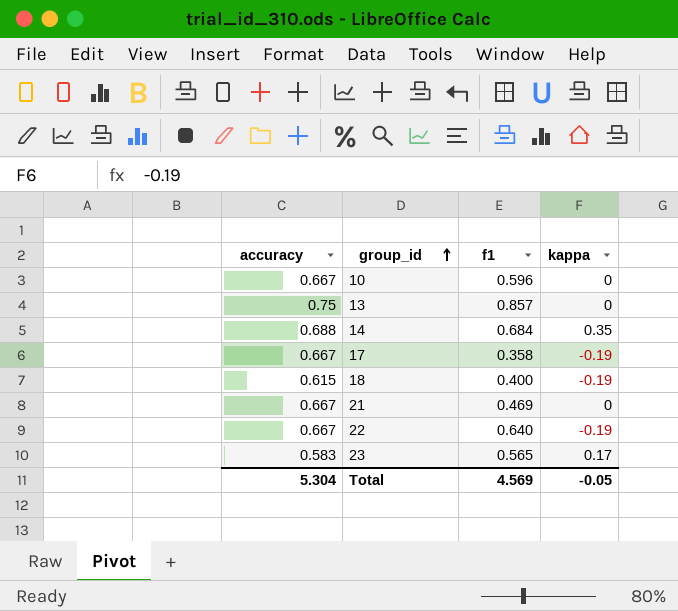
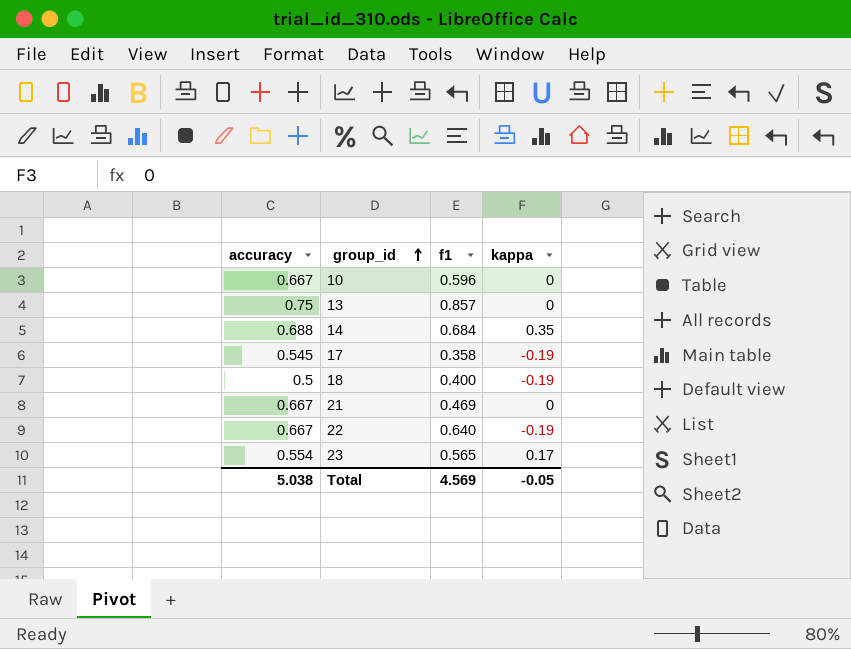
17 | accuracy: 0.667 -> 0.545
18 | accuracy: 0.615 -> 0.5
23 | accuracy: 0.583 -> 0.554
Total | accuracy: 5.304 -> 5.038

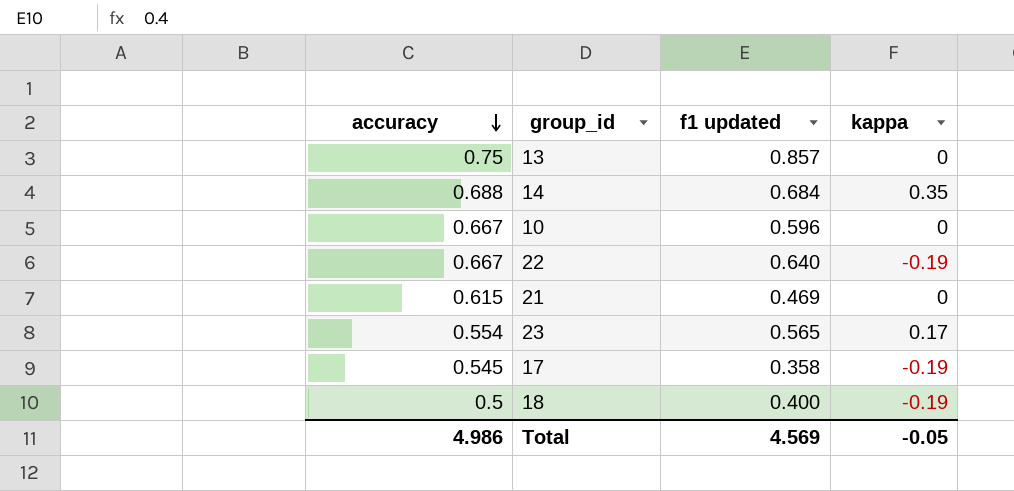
row order: group_id ascending -> accuracy descending
column name: f1 -> f1 updated
21 | accuracy: 0.667 -> 0.615
Total | accuracy: 5.038 -> 4.986

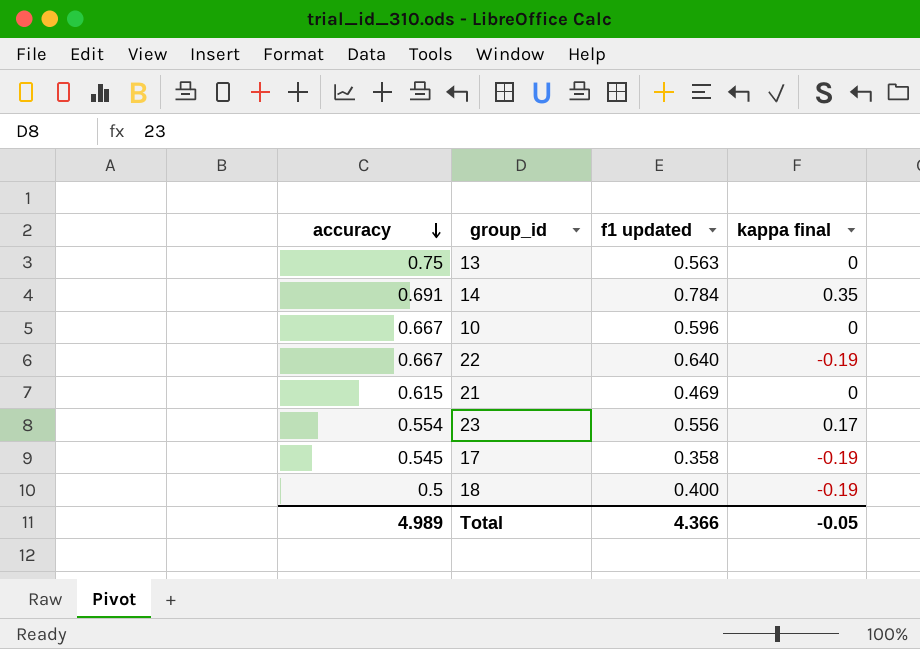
column name: kappa -> kappa final
13 | f1 updated: 0.857 -> 0.563
14 | accuracy: 0.688 -> 0.691
14 | f1 updated: 0.684 -> 0.784
23 | f1 updated: 0.565 -> 0.556
Total | accuracy: 4.986 -> 4.989
Total | f1 updated: 4.569 -> 4.366

